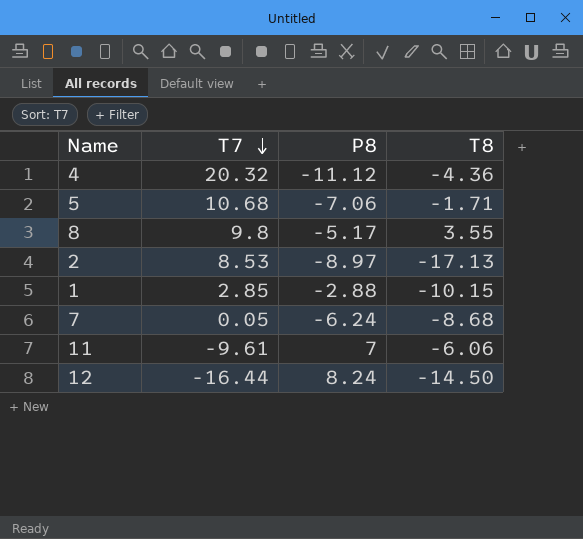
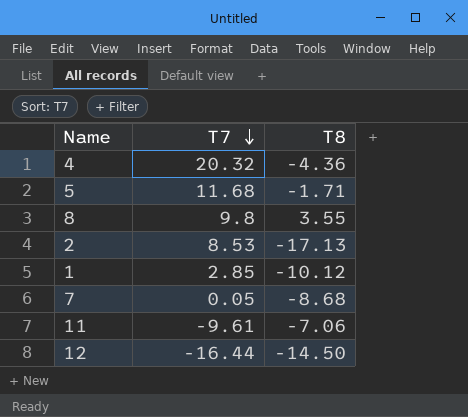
column P8 | position: 3 -> none
5 | T7: 10.68 -> 11.68
1 | T8: -10.15 -> -10.12
11 | T8: -6.06 -> -7.06

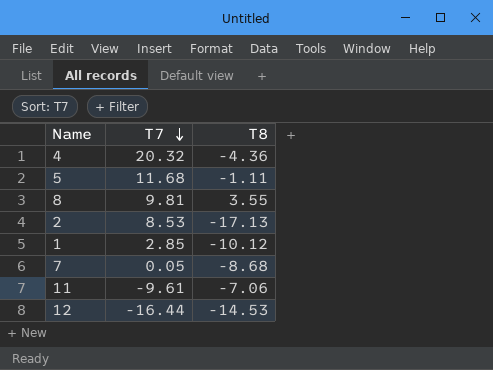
5 | T8: -1.71 -> -1.11
8 | T7: 9.8 -> 9.81
12 | T8: -14.50 -> -14.53

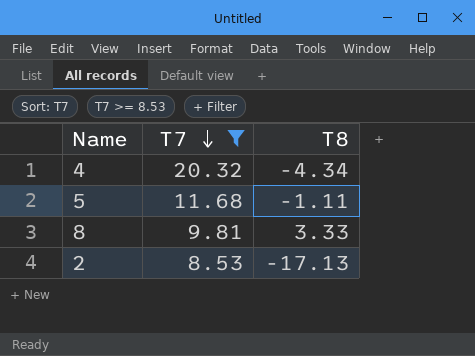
filter: none -> T7 >= 8.53
4 | T8: -4.36 -> -4.34
8 | T8: 3.55 -> 3.33

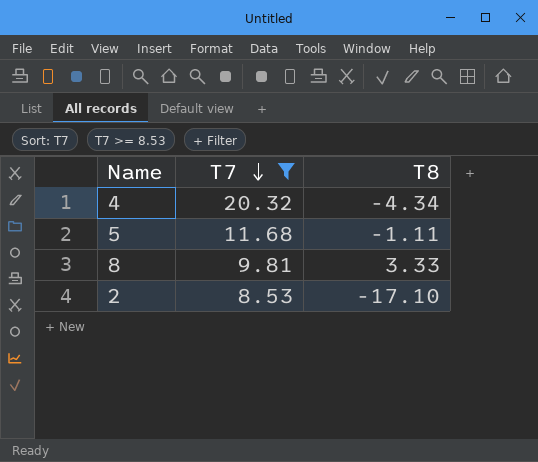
2 | T8: -17.13 -> -17.10

